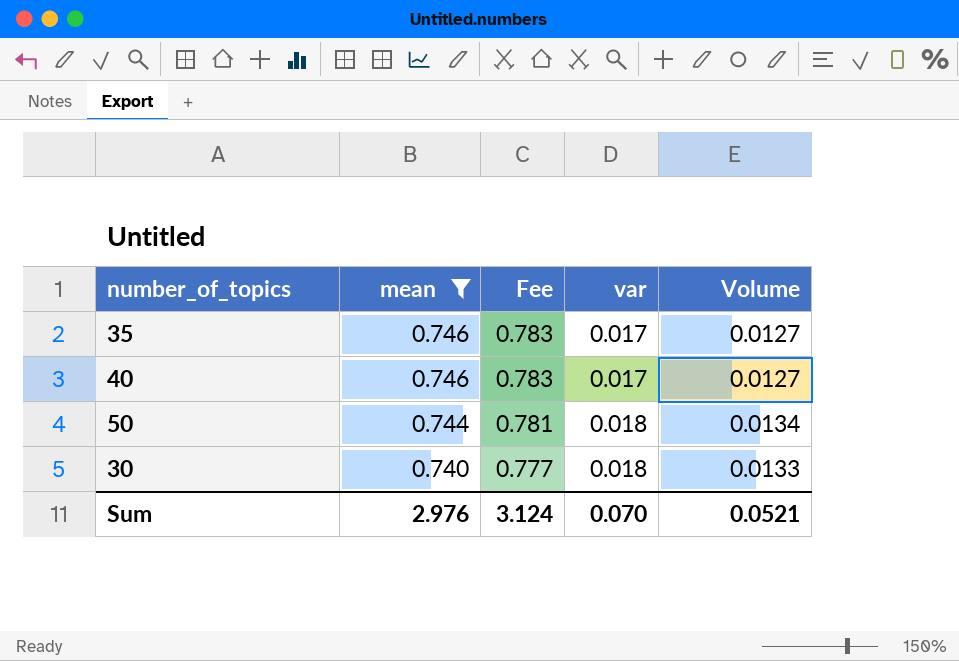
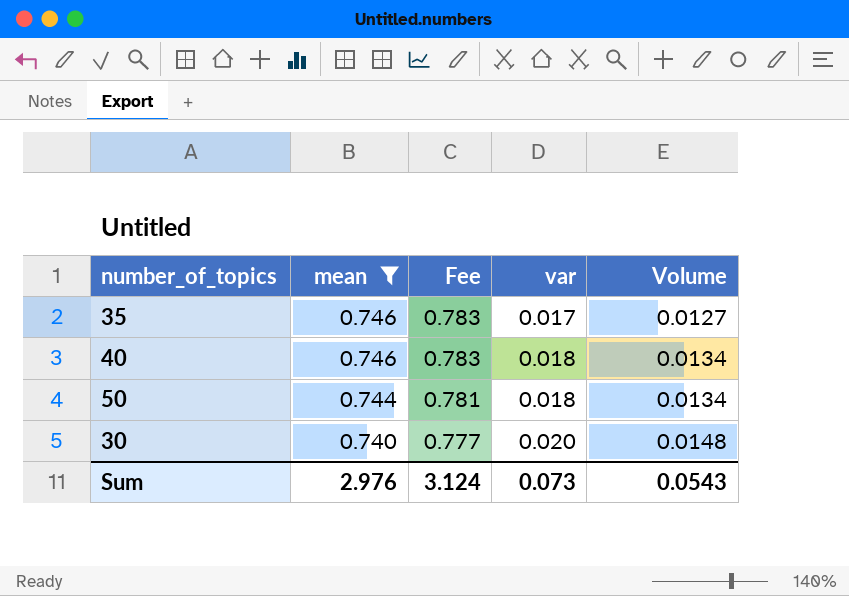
40 | var: 0.017 -> 0.018
40 | Volume: 0.0127 -> 0.0134
30 | var: 0.018 -> 0.020
30 | Volume: 0.0133 -> 0.0148
Sum | var: 0.070 -> 0.073
Sum | Volume: 0.0521 -> 0.0543

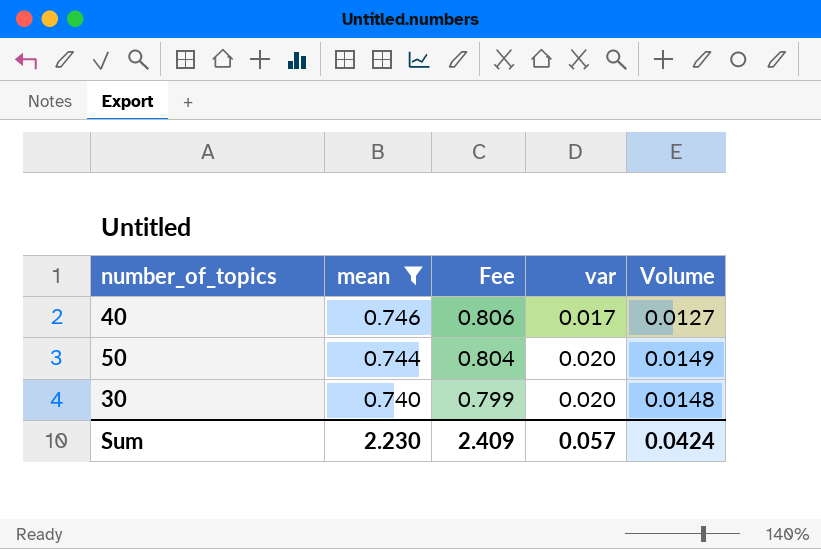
column Fee | formula: [mean] * 1.05 -> [mean] * 1.08
row 35: 0.746 | 0.783 | 0.017 | 0.0127 -> none
40 | var: 0.018 -> 0.017
40 | Volume: 0.0134 -> 0.0127
50 | var: 0.018 -> 0.020
50 | Volume: 0.0134 -> 0.0149
Sum | mean: 2.976 -> 2.230
Sum | Fee: 3.124 -> 2.409
Sum | var: 0.073 -> 0.057
Sum | Volume: 0.0543 -> 0.0424

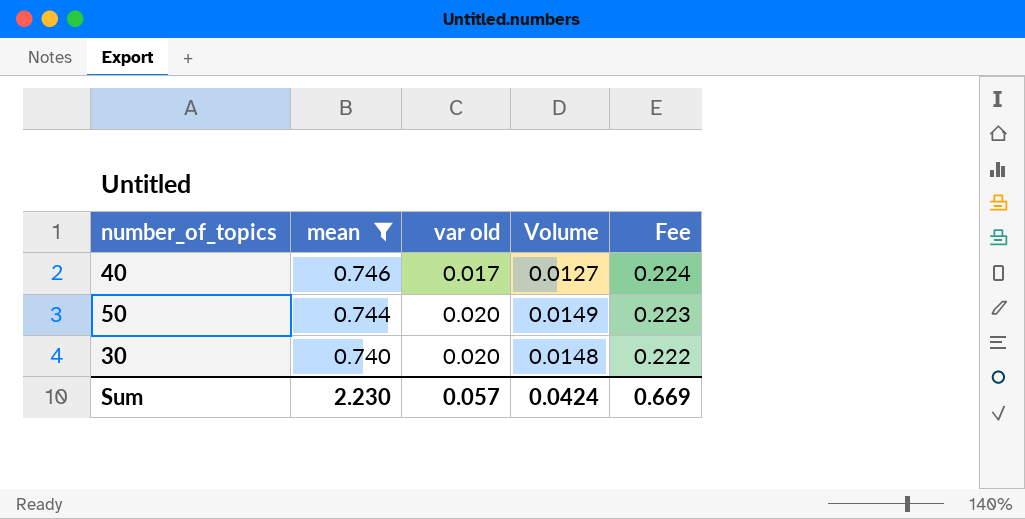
column name: var -> var old
column Fee | formula: [mean] * 1.08 -> [mean] * 0.3
column Fee | position: 3 -> 5
Sum | Fee: 2.409 -> 0.669

